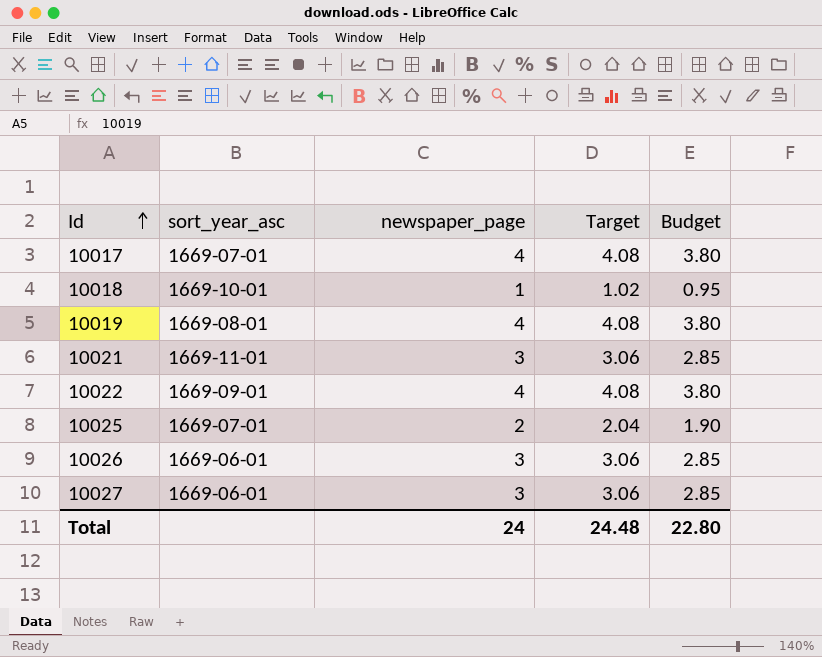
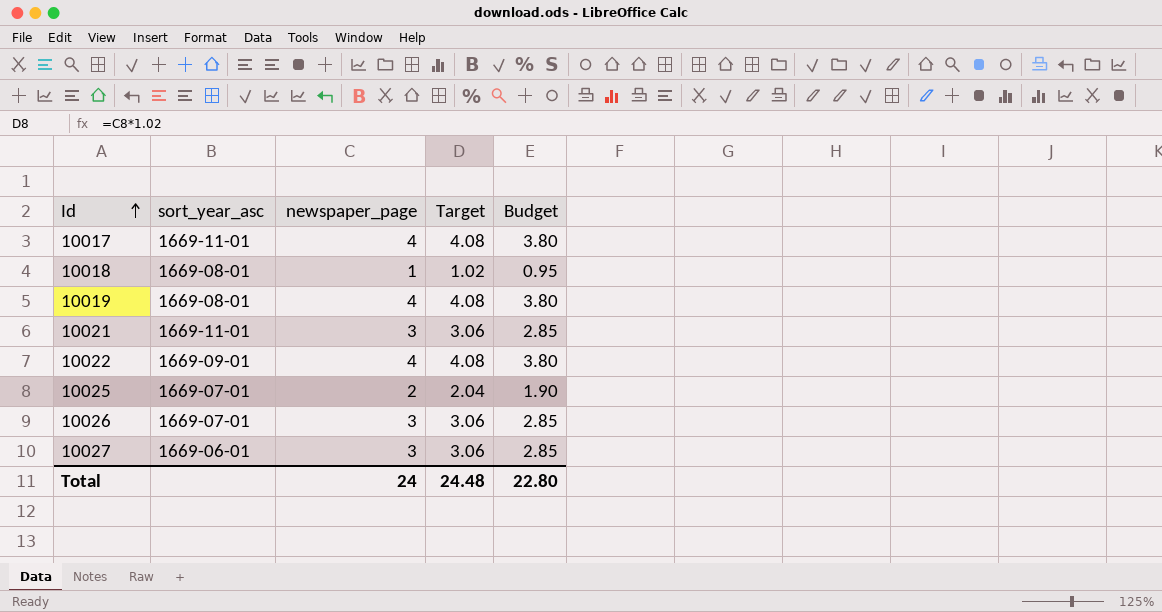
10017 | sort_year_asc: 1669-07-01 -> 1669-11-01
10018 | sort_year_asc: 1669-10-01 -> 1669-08-01
10026 | sort_year_asc: 1669-06-01 -> 1669-07-01

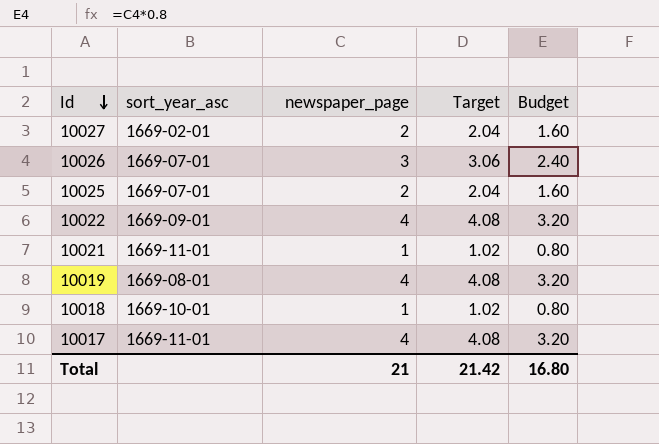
row order: Id ascending -> Id descending
column Budget | formula: [newspaper_page] * 0.95 -> [newspaper_page] * 0.8
10027 | sort_year_asc: 1669-06-01 -> 1669-02-01
10027 | newspaper_page: 3 -> 2
10027 | Target: 3.06 -> 2.04
10021 | newspaper_page: 3 -> 1
10021 | Target: 3.06 -> 1.02
10018 | sort_year_asc: 1669-08-01 -> 1669-10-01
Total | newspaper_page: 24 -> 21
Total | Target: 24.48 -> 21.42
Total | Budget: 22.80 -> 16.80

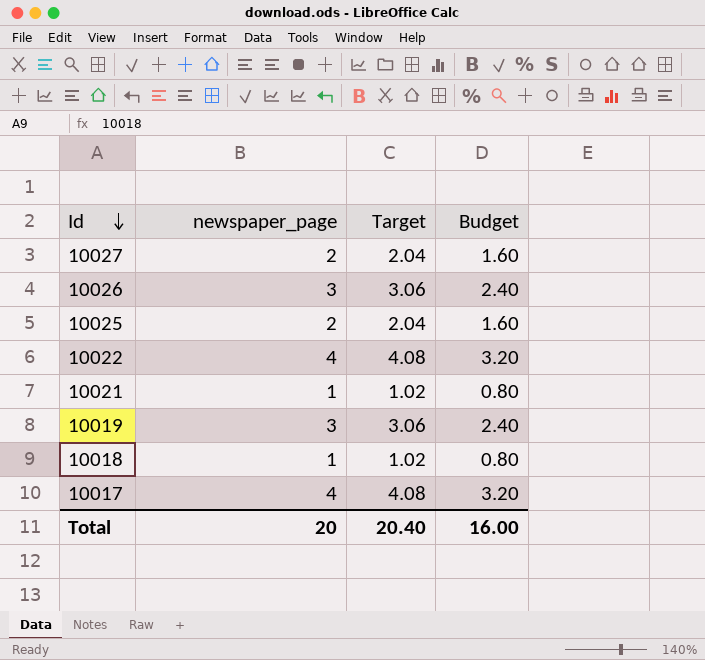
column sort_year_asc | position: 2 -> none
10019 | newspaper_page: 4 -> 3
10019 | Target: 4.08 -> 3.06
10019 | Budget: 3.20 -> 2.40
Total | newspaper_page: 21 -> 20
Total | Target: 21.42 -> 20.40
Total | Budget: 16.80 -> 16.00

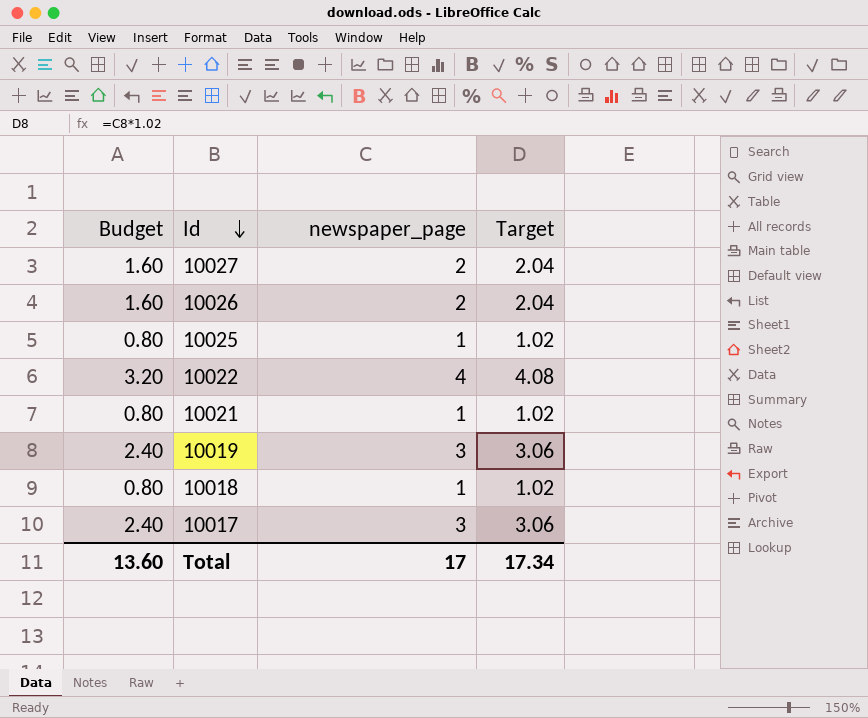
column Budget | position: 4 -> 1
10026 | Budget: 2.40 -> 1.60
10026 | newspaper_page: 3 -> 2
10026 | Target: 3.06 -> 2.04
10025 | Budget: 1.60 -> 0.80
10025 | newspaper_page: 2 -> 1
10025 | Target: 2.04 -> 1.02
10017 | Budget: 3.20 -> 2.40
10017 | newspaper_page: 4 -> 3
10017 | Target: 4.08 -> 3.06
Total | Budget: 16.00 -> 13.60
Total | newspaper_page: 20 -> 17
Total | Target: 20.40 -> 17.34

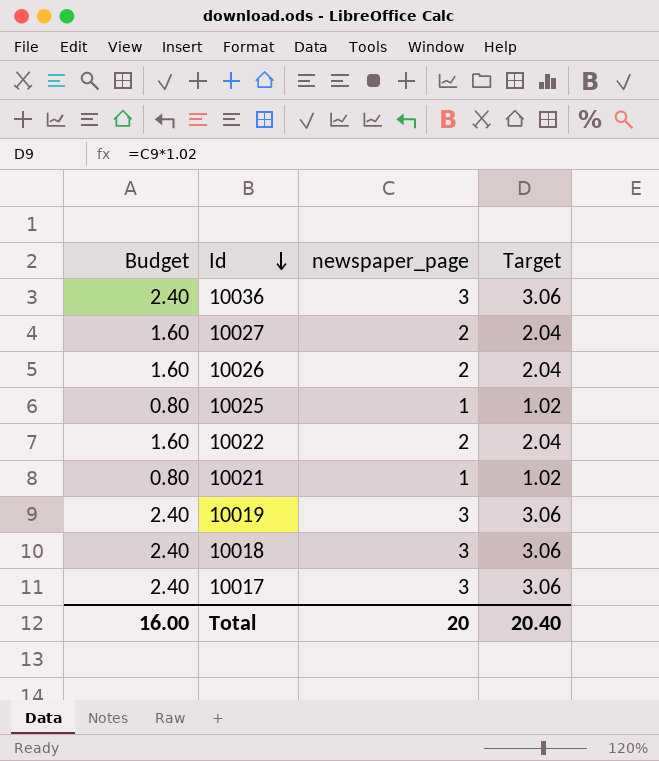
row 10036: none -> 2.40 | 3 | 3.06
10022 | Budget: 3.20 -> 1.60
10022 | newspaper_page: 4 -> 2
10022 | Target: 4.08 -> 2.04
10018 | Budget: 0.80 -> 2.40
10018 | newspaper_page: 1 -> 3
10018 | Target: 1.02 -> 3.06
Total | Budget: 13.60 -> 16.00
Total | newspaper_page: 17 -> 20
Total | Target: 17.34 -> 20.40

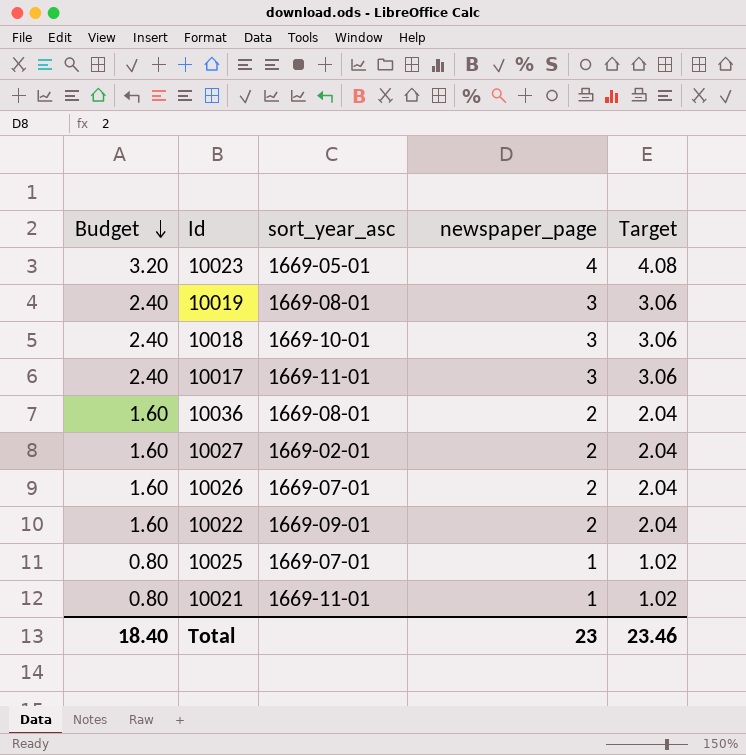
row order: Id descending -> Budget descending
column sort_year_asc | position: none -> 3
row 10023: none -> 3.20 | 1669-05-01 | 4 | 4.08
10036 | Budget: 2.40 -> 1.60
10036 | newspaper_page: 3 -> 2
10036 | Target: 3.06 -> 2.04
Total | Budget: 16.00 -> 18.40
Total | newspaper_page: 20 -> 23
Total | Target: 20.40 -> 23.46

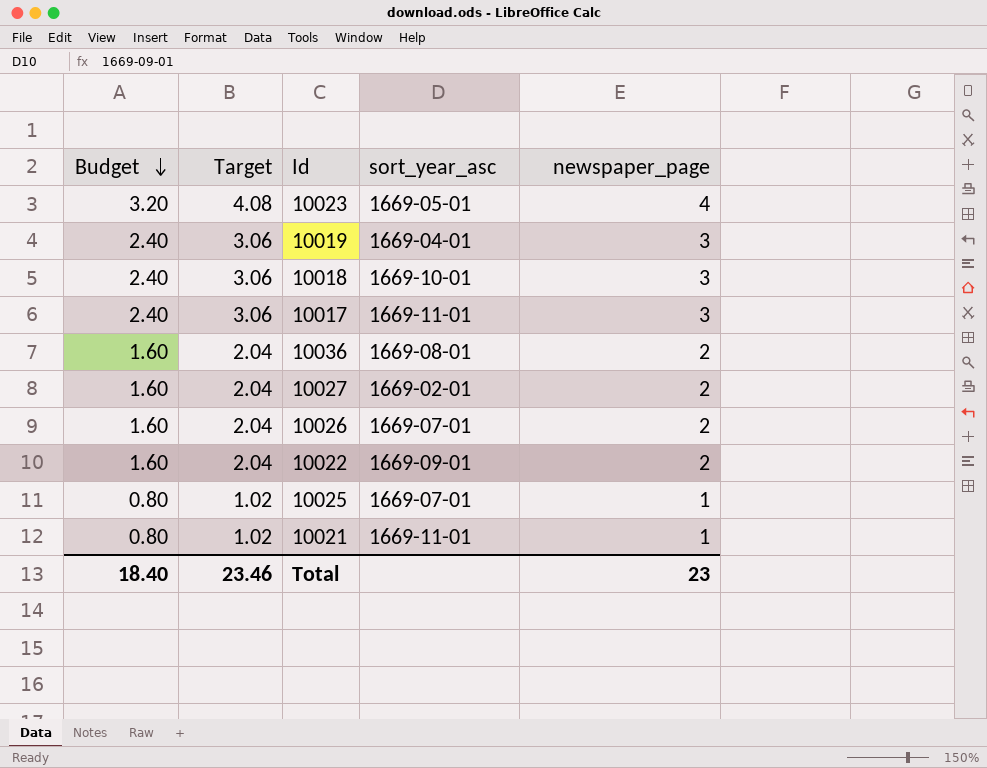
column Target | position: 5 -> 2
10019 | sort_year_asc: 1669-08-01 -> 1669-04-01

